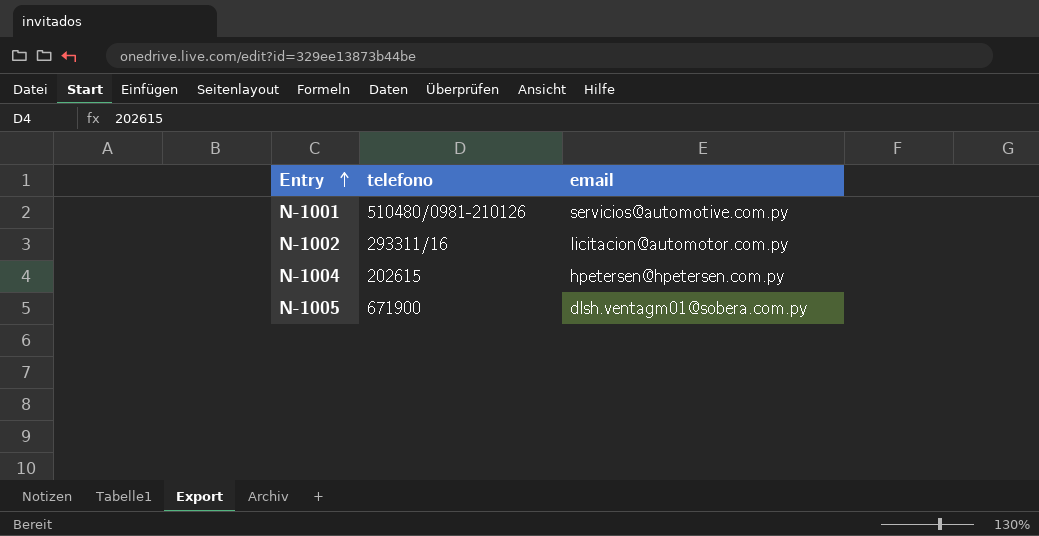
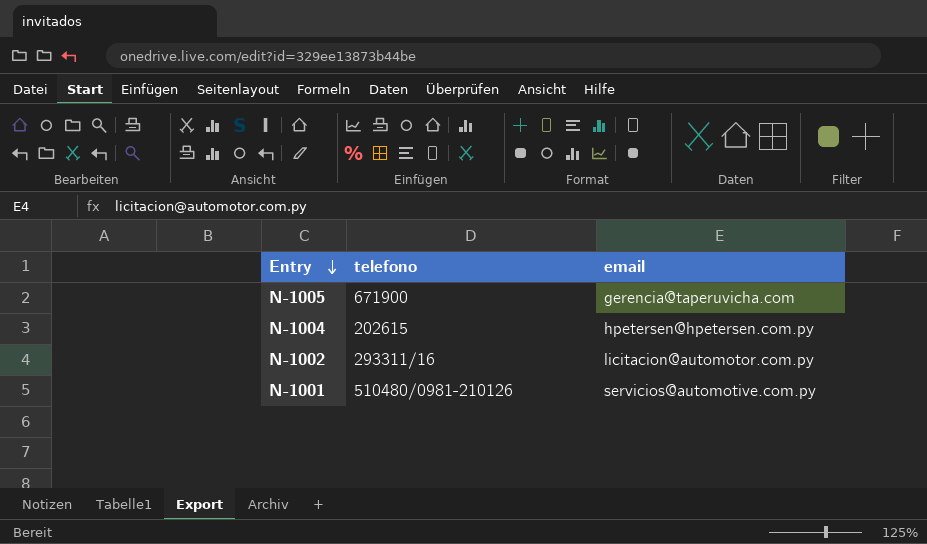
row order: Entry ascending -> Entry descending
N-1005 | email: dlsh.ventagm01@sobera.com.py -> gerencia@taperuvicha.com

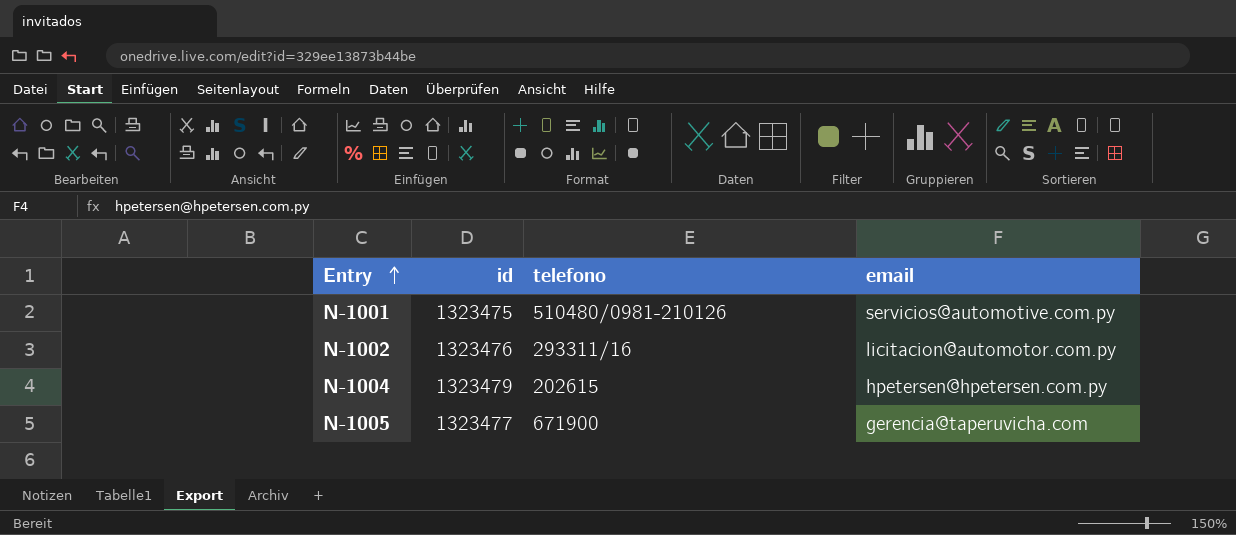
row order: Entry descending -> Entry ascending
column id | position: none -> 2

